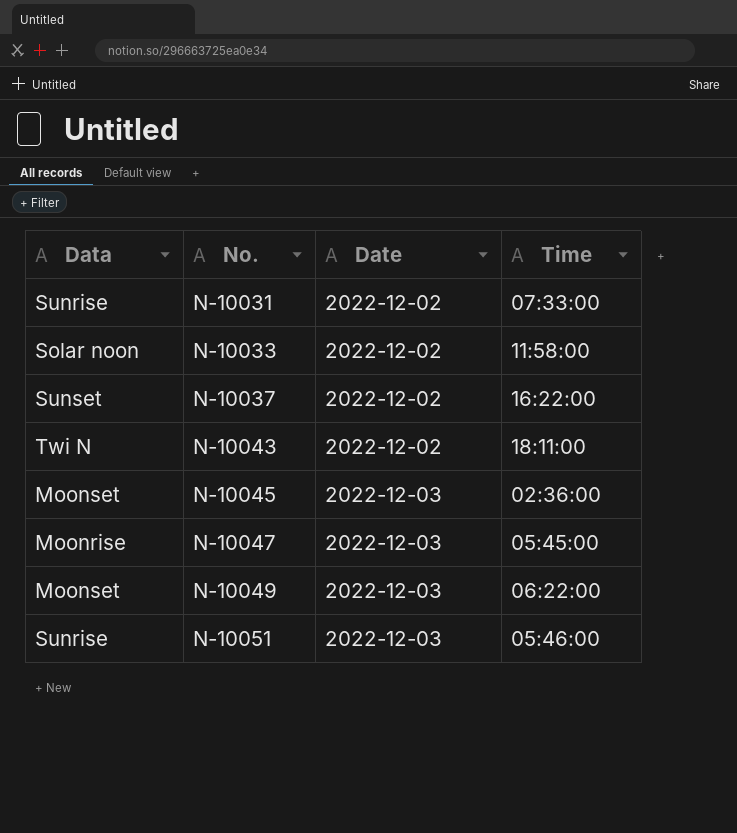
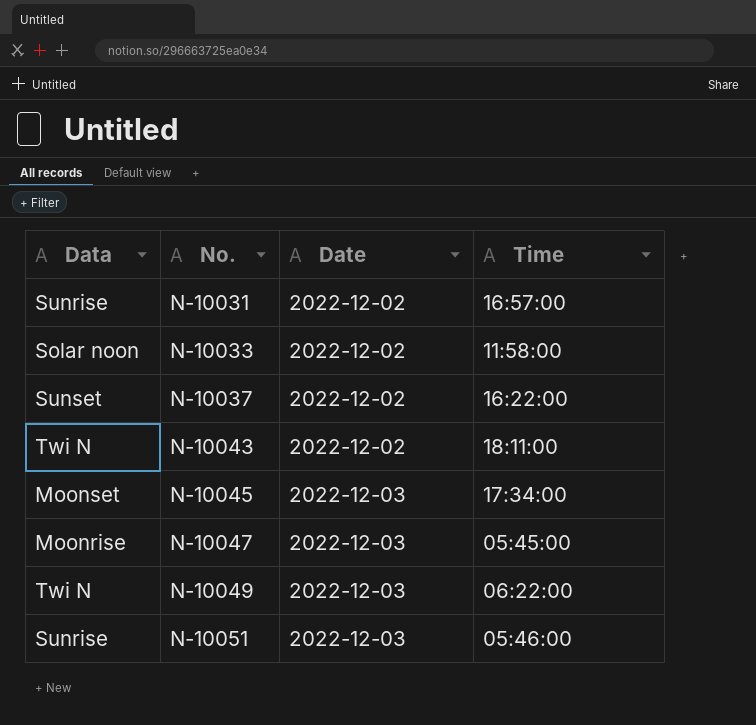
N-10031 | Time: 07:33:00 -> 16:57:00
N-10045 | Time: 02:36:00 -> 17:34:00
N-10049 | Data: Moonset -> Twi N

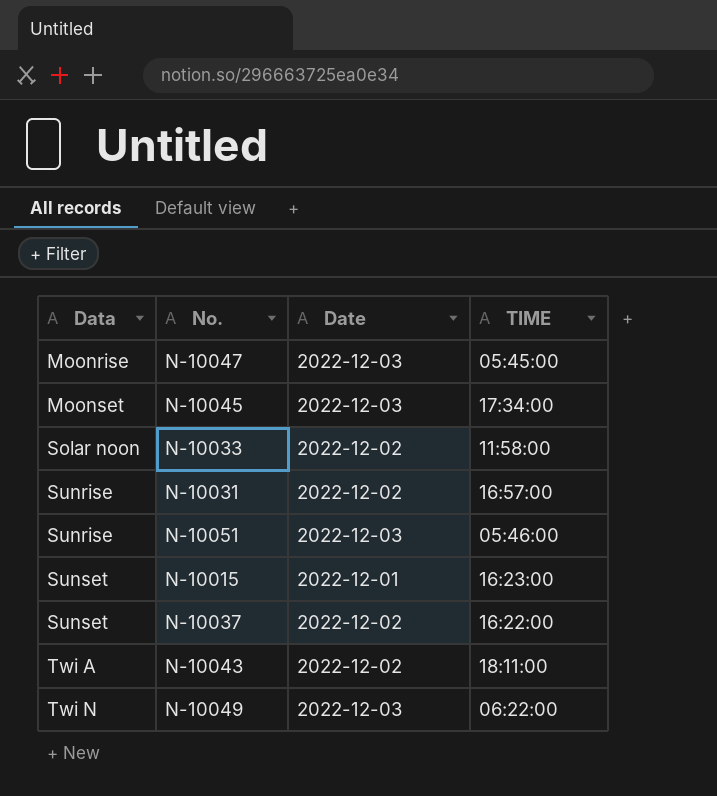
row order: No. ascending -> Data ascending
column name: Time -> TIME
row N-10015: none -> Sunset | 2022-12-01 | 16:23:00
N-10043 | Data: Twi N -> Twi A

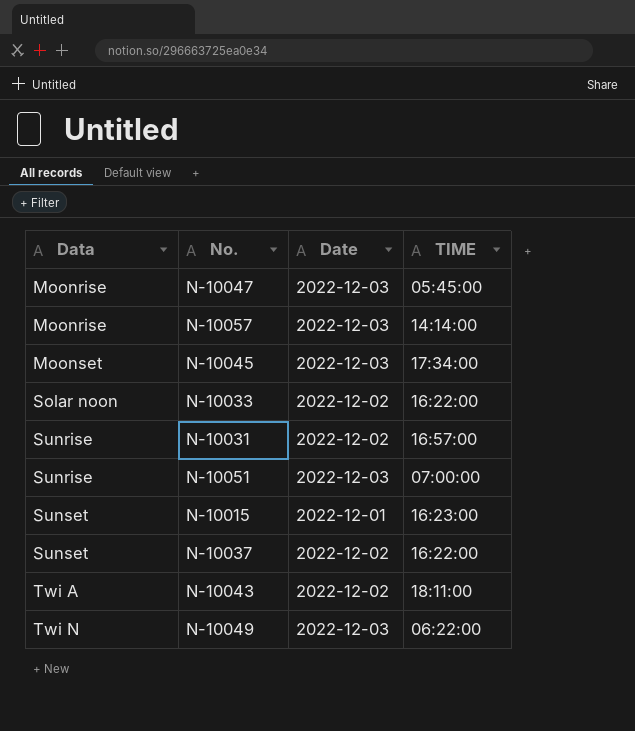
row N-10057: none -> Moonrise | 2022-12-03 | 14:14:00
N-10033 | TIME: 11:58:00 -> 16:22:00
N-10051 | TIME: 05:46:00 -> 07:00:00

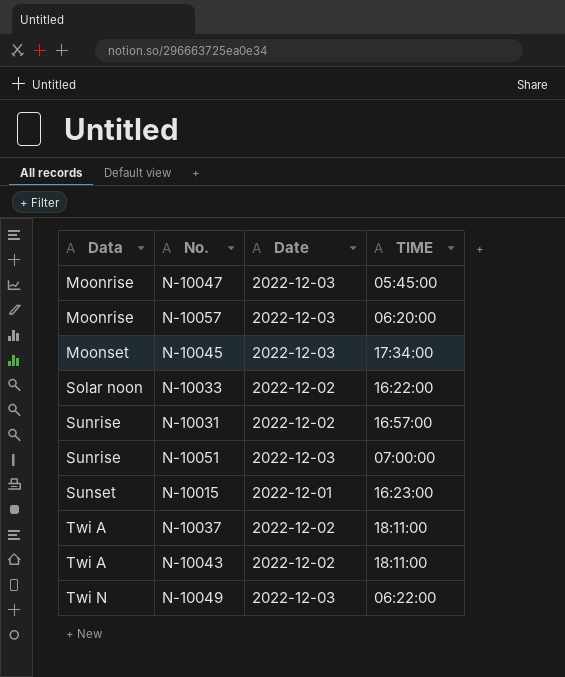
N-10057 | TIME: 14:14:00 -> 06:20:00
N-10037 | Data: Sunset -> Twi A
N-10037 | TIME: 16:22:00 -> 18:11:00

